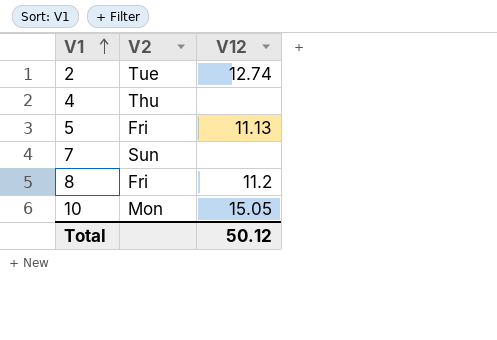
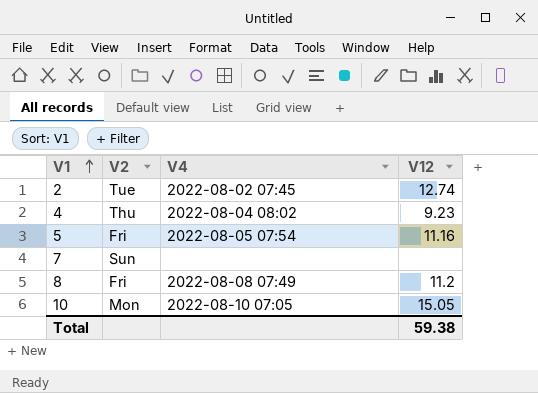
column V4 | position: none -> 3
4 | V12: none -> 9.23
5 | V12: 11.13 -> 11.16
Total | V12: 50.12 -> 59.38

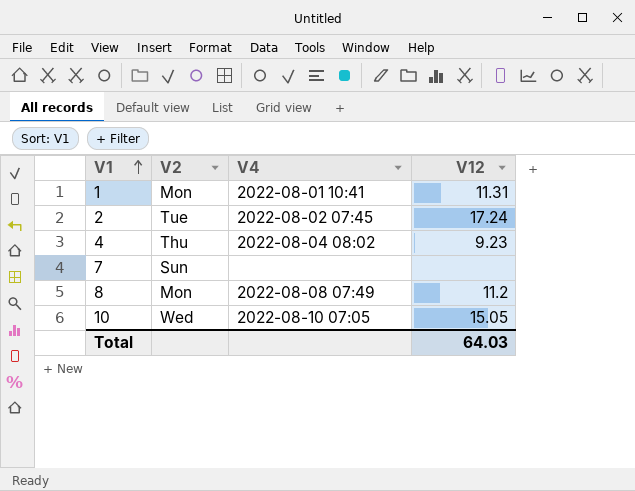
row 5: Fri | 2022-08-05 07:54 | 11.16 -> none
row 1: none -> Mon | 2022-08-01 10:41 | 11.31
2 | V12: 12.74 -> 17.24
8 | V2: Fri -> Mon
10 | V2: Mon -> Wed
Total | V12: 59.38 -> 64.03

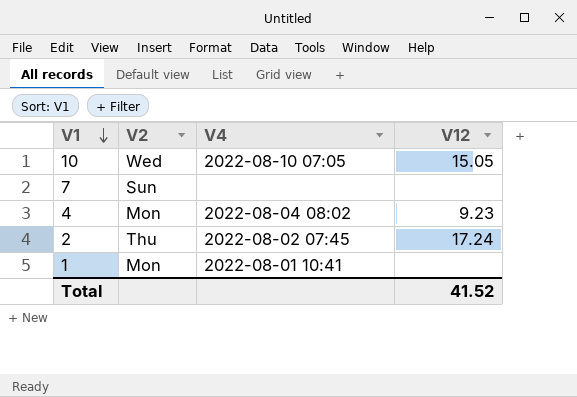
row order: V1 ascending -> V1 descending
row 8: Mon | 2022-08-08 07:49 | 11.2 -> none
4 | V2: Thu -> Mon
2 | V2: Tue -> Thu
1 | V12: 11.31 -> none
Total | V12: 64.03 -> 41.52

